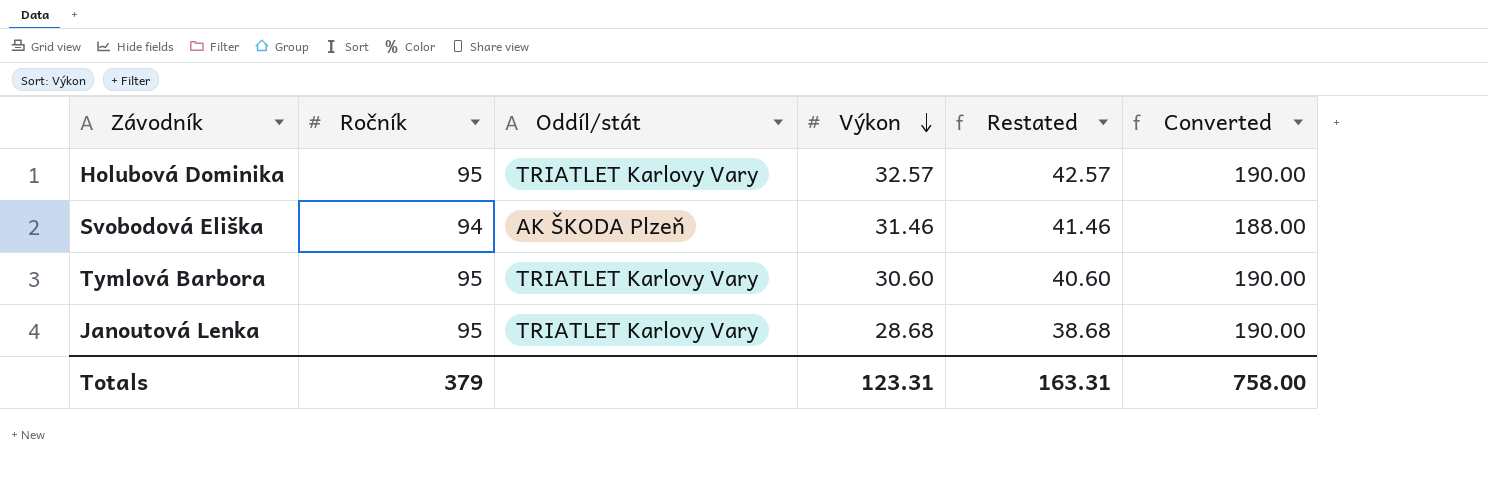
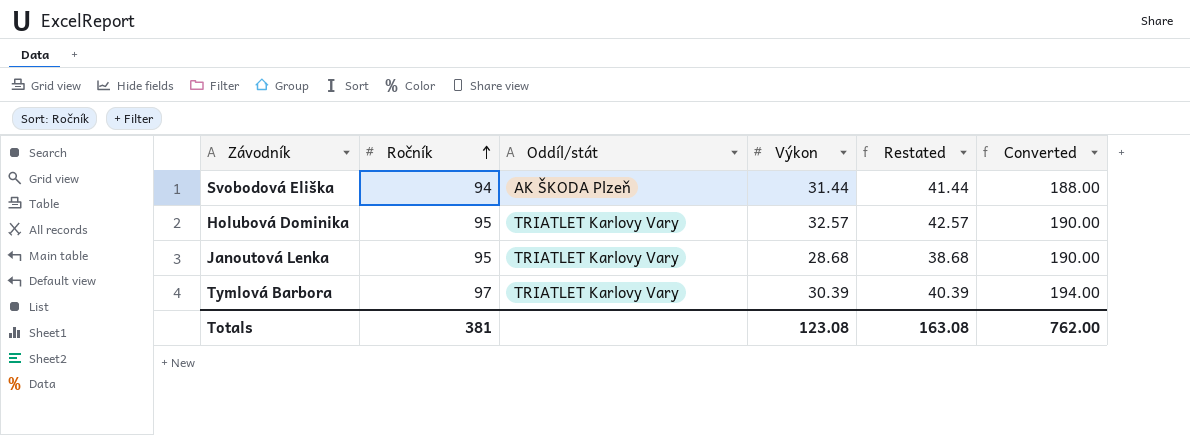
row order: Výkon descending -> Ročník ascending
Svobodová Eliška | Výkon: 31.46 -> 31.44
Svobodová Eliška | Restated: 41.46 -> 41.44
Tymlová Barbora | Ročník: 95 -> 97
Tymlová Barbora | Výkon: 30.60 -> 30.39
Tymlová Barbora | Restated: 40.60 -> 40.39
Tymlová Barbora | Converted: 190.00 -> 194.00
Totals | Ročník: 379 -> 381
Totals | Výkon: 123.31 -> 123.08
Totals | Restated: 163.31 -> 163.08
Totals | Converted: 758.00 -> 762.00

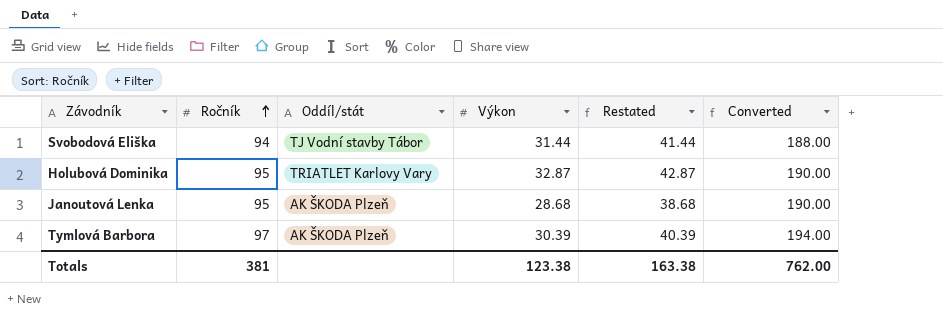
Svobodová Eliška | Oddíl/stát: AK ŠKODA Plzeň -> TJ Vodní stavby Tábor
Holubová Dominika | Výkon: 32.57 -> 32.87
Holubová Dominika | Restated: 42.57 -> 42.87
Janoutová Lenka | Oddíl/stát: TRIATLET Karlovy Vary -> AK ŠKODA Plzeň
Tymlová Barbora | Oddíl/stát: TRIATLET Karlovy Vary -> AK ŠKODA Plzeň
Totals | Výkon: 123.08 -> 123.38
Totals | Restated: 163.08 -> 163.38

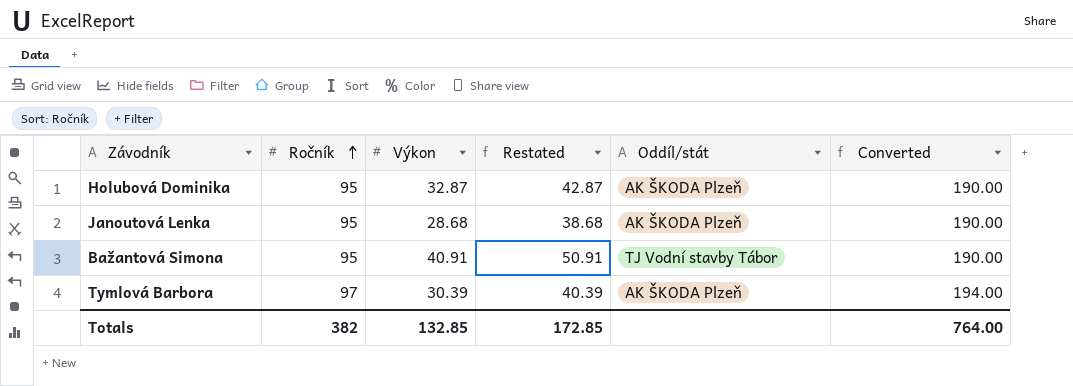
column Oddíl/stát | position: 3 -> 5
row Svobodová Eliška: 94 | TJ Vodní stavby Tábor | 31.44 | 41.44 | 188.00 -> none
Holubová Dominika | Oddíl/stát: TRIATLET Karlovy Vary -> AK ŠKODA Plzeň
row Bažantová Simona: none -> 95 | 40.91 | 50.91 | TJ Vodní stavby Tábor | 190.00
Totals | Ročník: 381 -> 382
Totals | Výkon: 123.38 -> 132.85
Totals | Restated: 163.38 -> 172.85
Totals | Converted: 762.00 -> 764.00

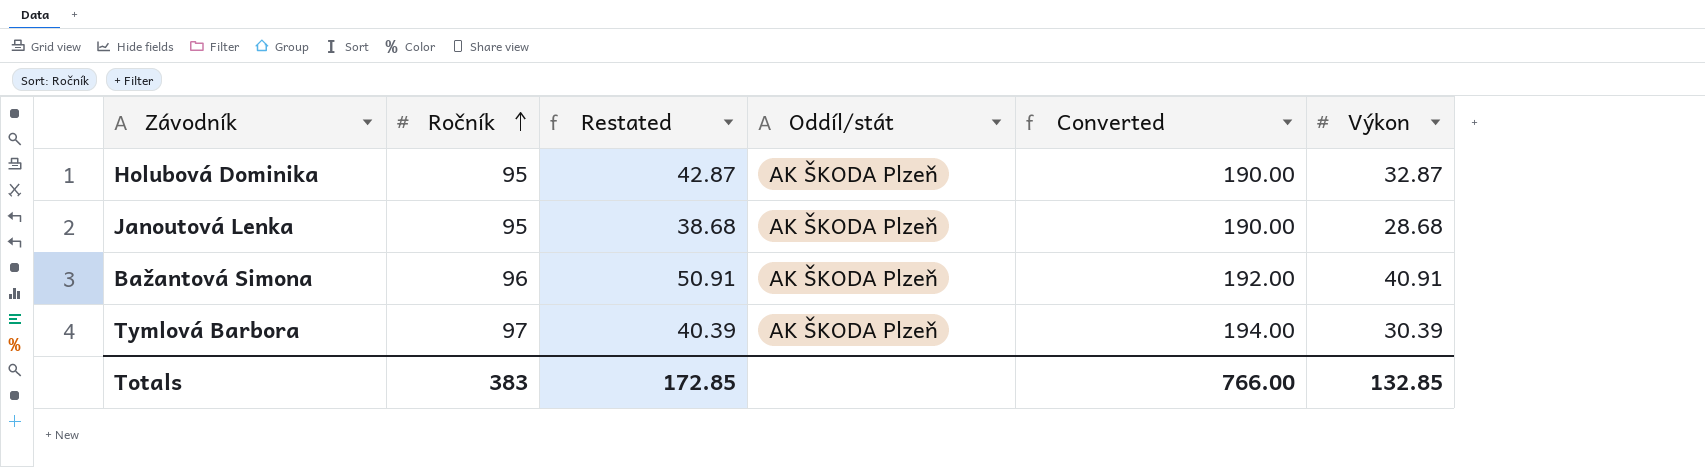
column Výkon | position: 3 -> 6
Bažantová Simona | Ročník: 95 -> 96
Bažantová Simona | Oddíl/stát: TJ Vodní stavby Tábor -> AK ŠKODA Plzeň
Bažantová Simona | Converted: 190.00 -> 192.00
Totals | Ročník: 382 -> 383
Totals | Converted: 764.00 -> 766.00

